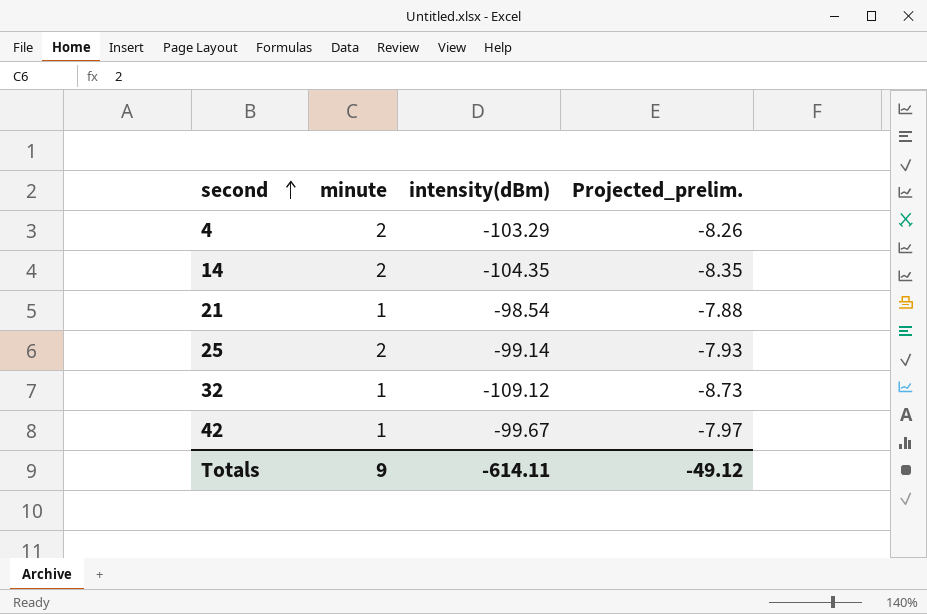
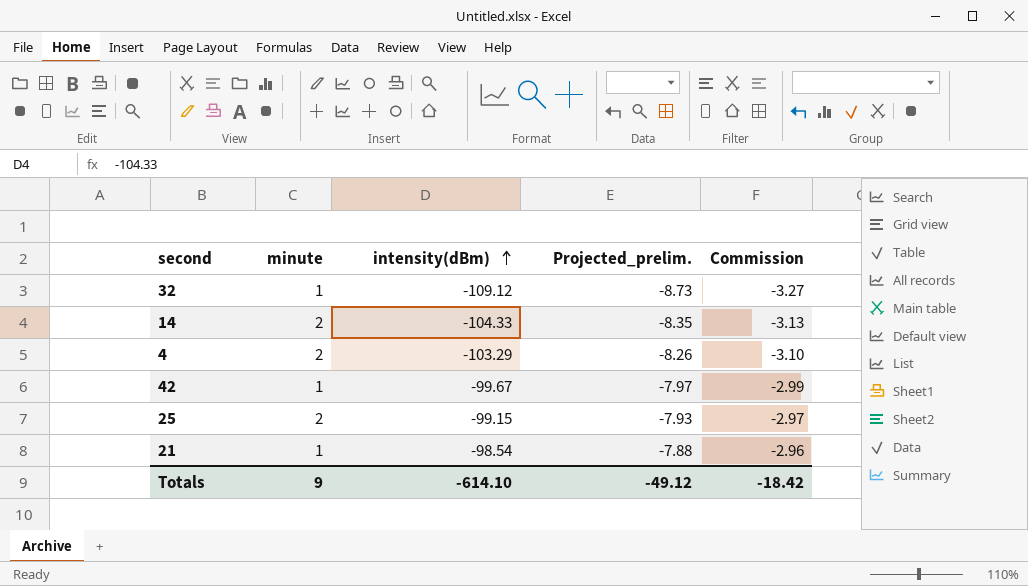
row order: second ascending -> intensity(dBm) ascending
column Commission | formula: none -> [intensity(dBm)] * 0.03
14 | intensity(dBm): -104.35 -> -104.33
25 | intensity(dBm): -99.14 -> -99.15
Totals | intensity(dBm): -614.11 -> -614.10

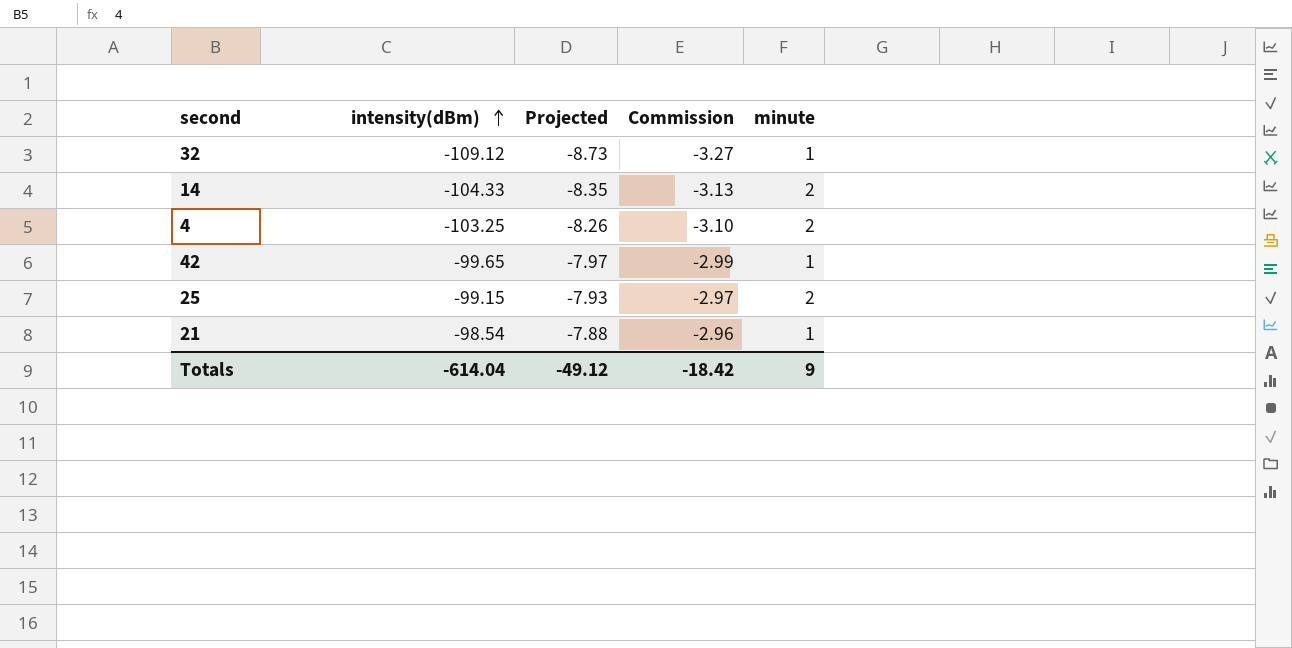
column name: Projected_prelim. -> Projected
column minute | position: 2 -> 5
4 | intensity(dBm): -103.29 -> -103.25
42 | intensity(dBm): -99.67 -> -99.65
Totals | intensity(dBm): -614.10 -> -614.04

